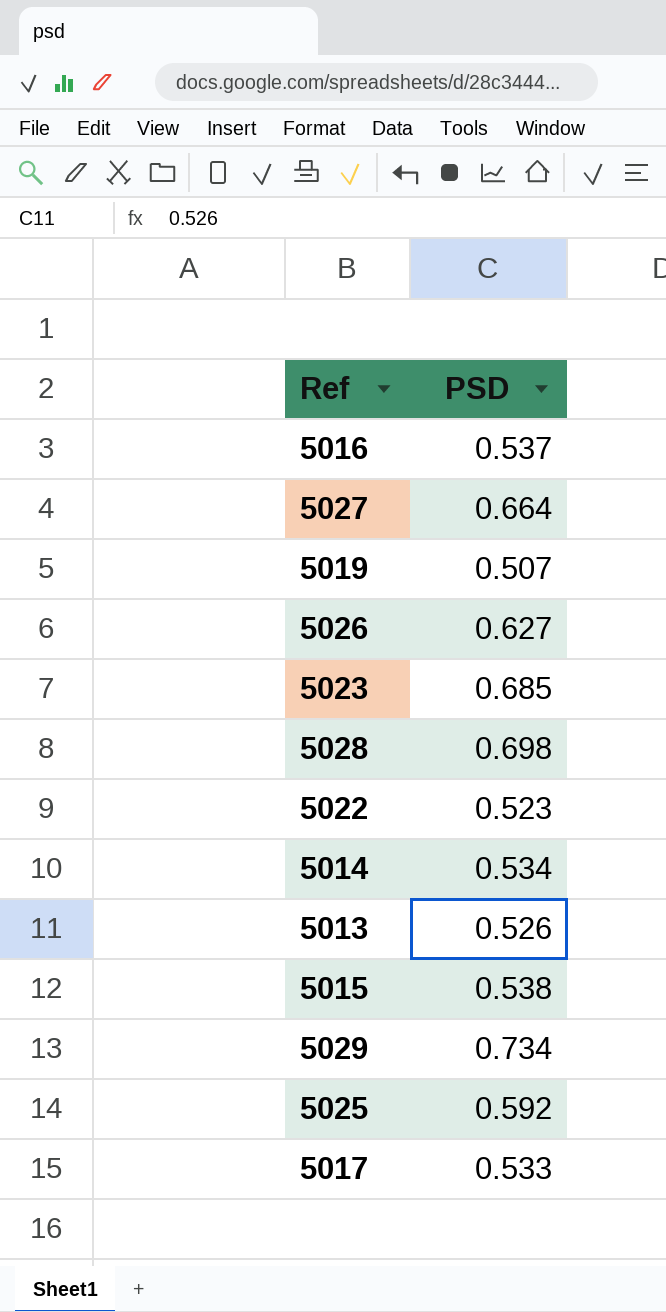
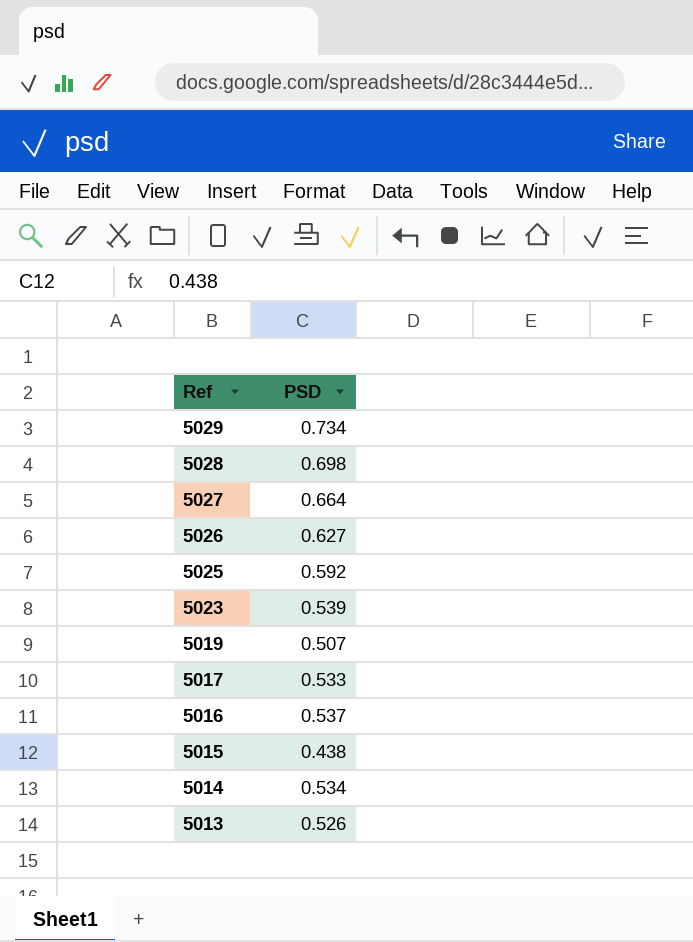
row order: none -> Ref descending
row 5022: 0.523 -> none
5023 | PSD: 0.685 -> 0.539
5015 | PSD: 0.538 -> 0.438

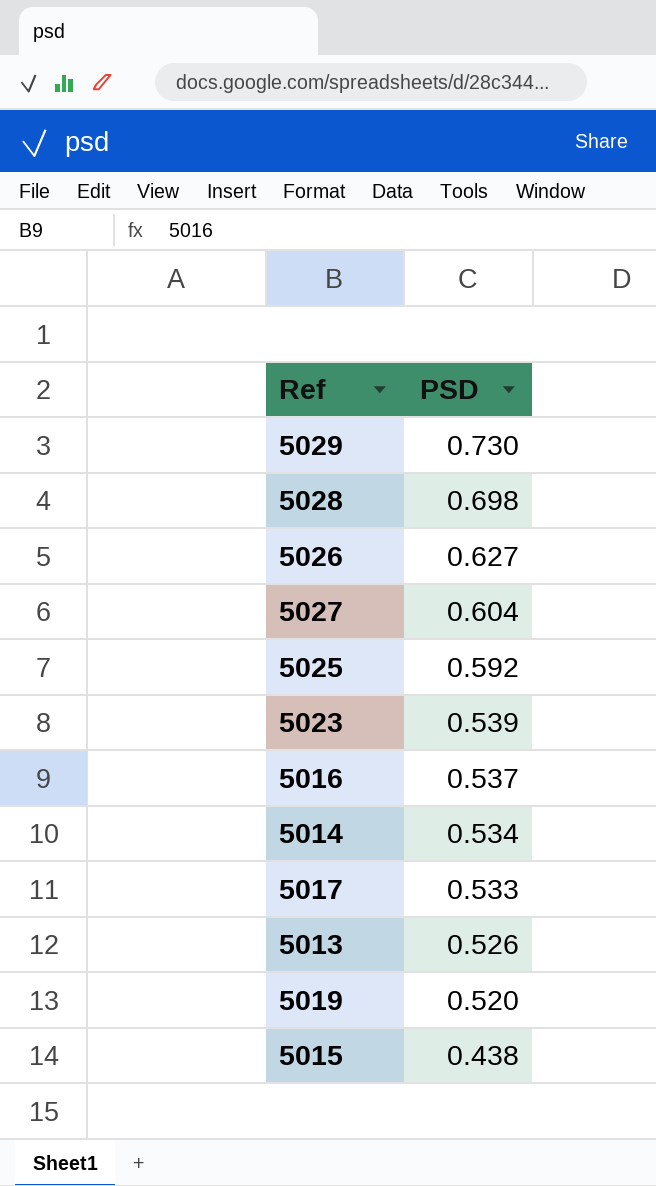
row order: Ref descending -> PSD descending
5029 | PSD: 0.734 -> 0.730
5027 | PSD: 0.664 -> 0.604
5019 | PSD: 0.507 -> 0.520

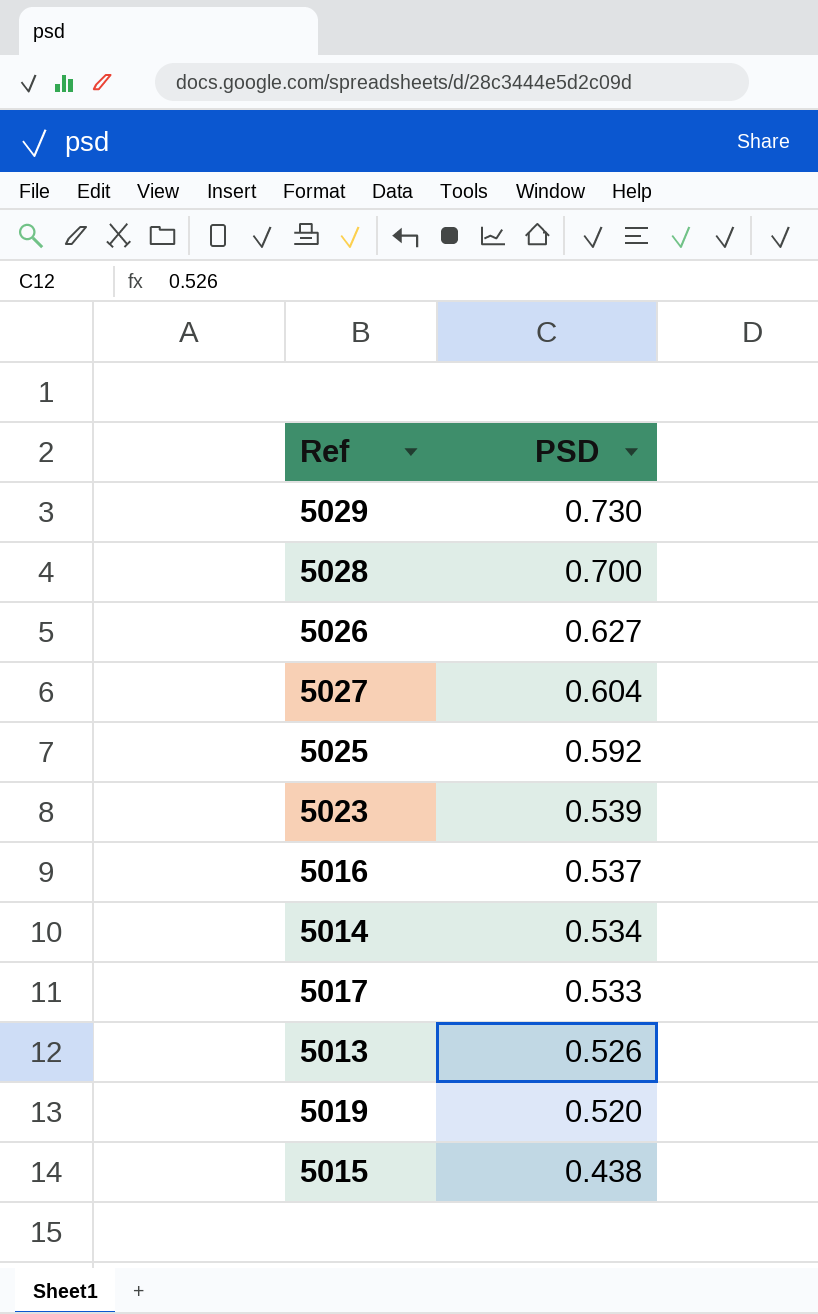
5028 | PSD: 0.698 -> 0.700

